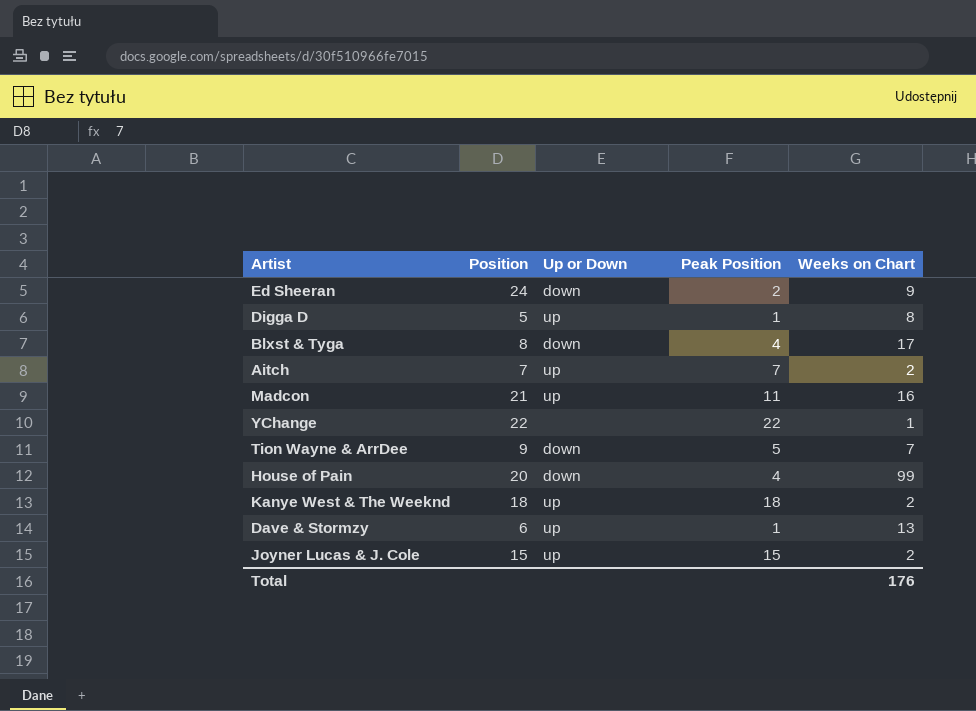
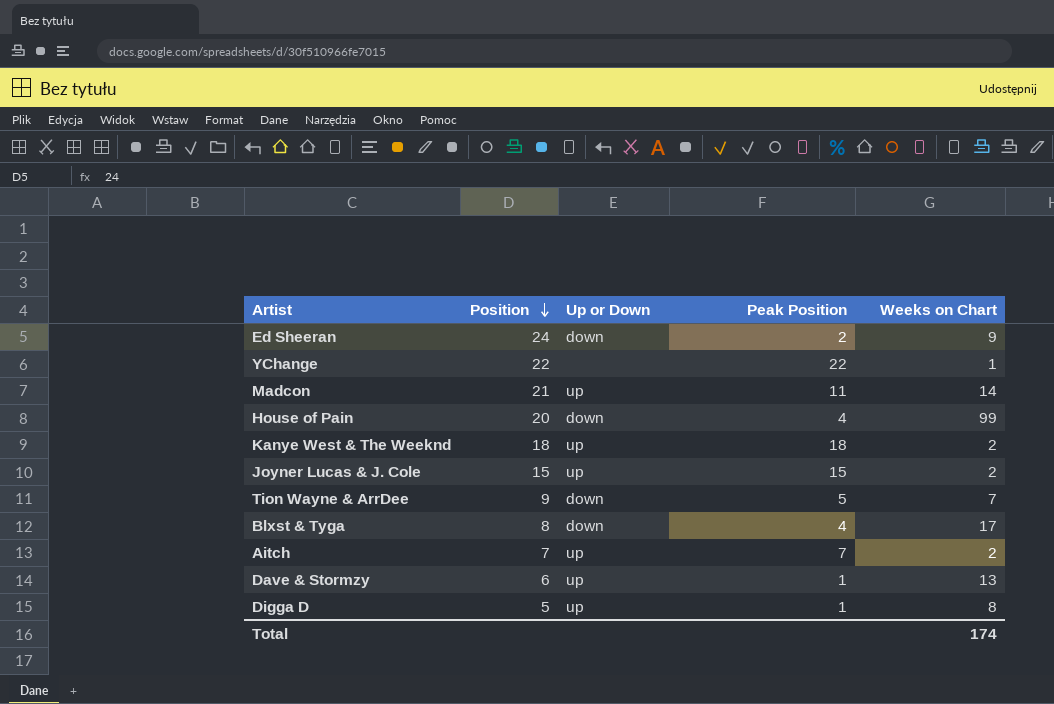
row order: none -> Position descending
Madcon | Weeks on Chart: 16 -> 14
Total | Weeks on Chart: 176 -> 174

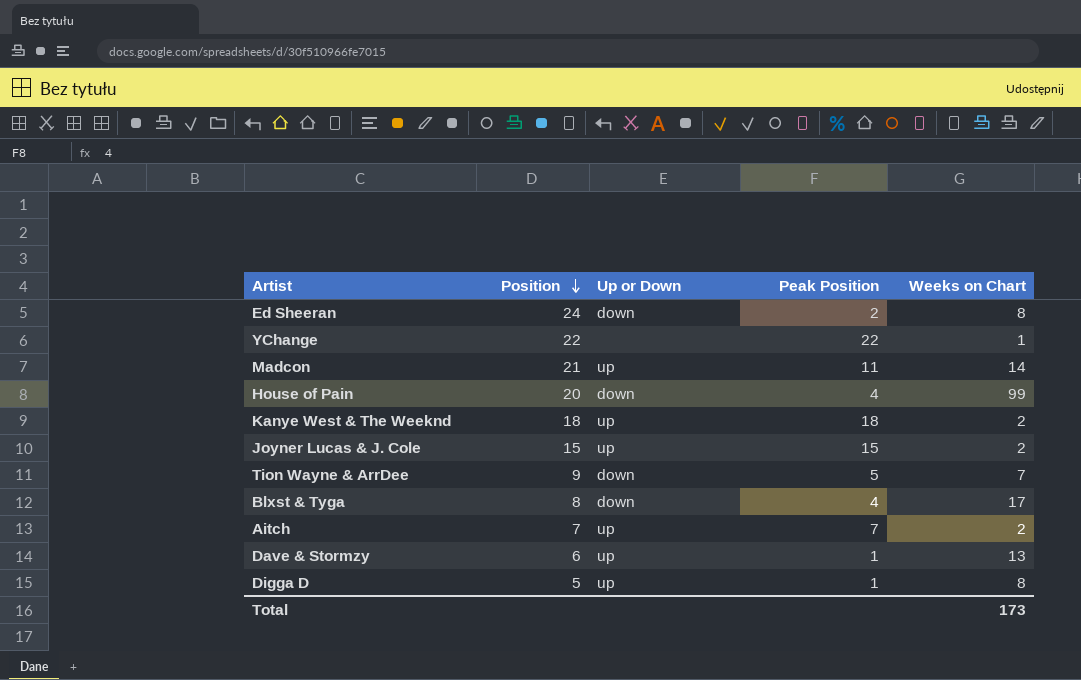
Ed Sheeran | Weeks on Chart: 9 -> 8
Total | Weeks on Chart: 174 -> 173

